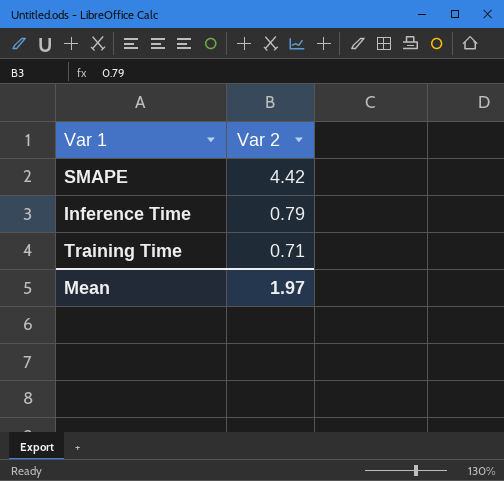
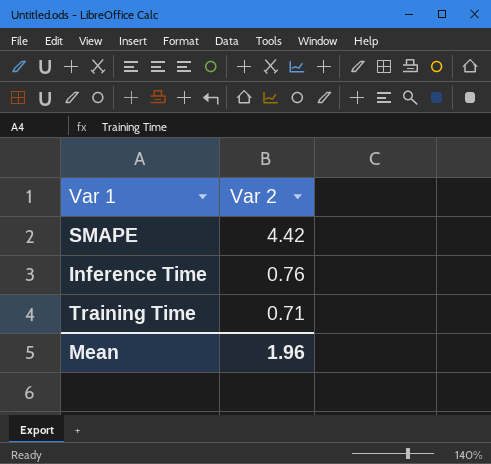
Inference Time | Var 2: 0.79 -> 0.76
Mean | Var 2: 1.97 -> 1.96

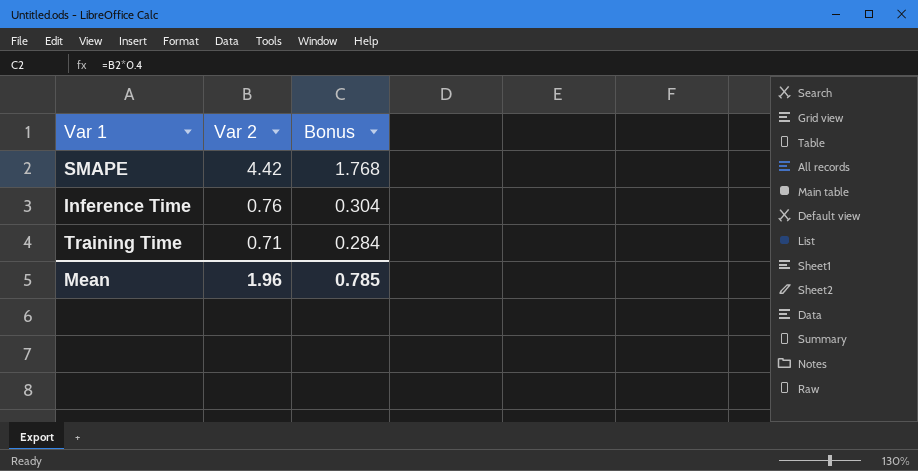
column Bonus | formula: none -> [Var 2] * 0.4

